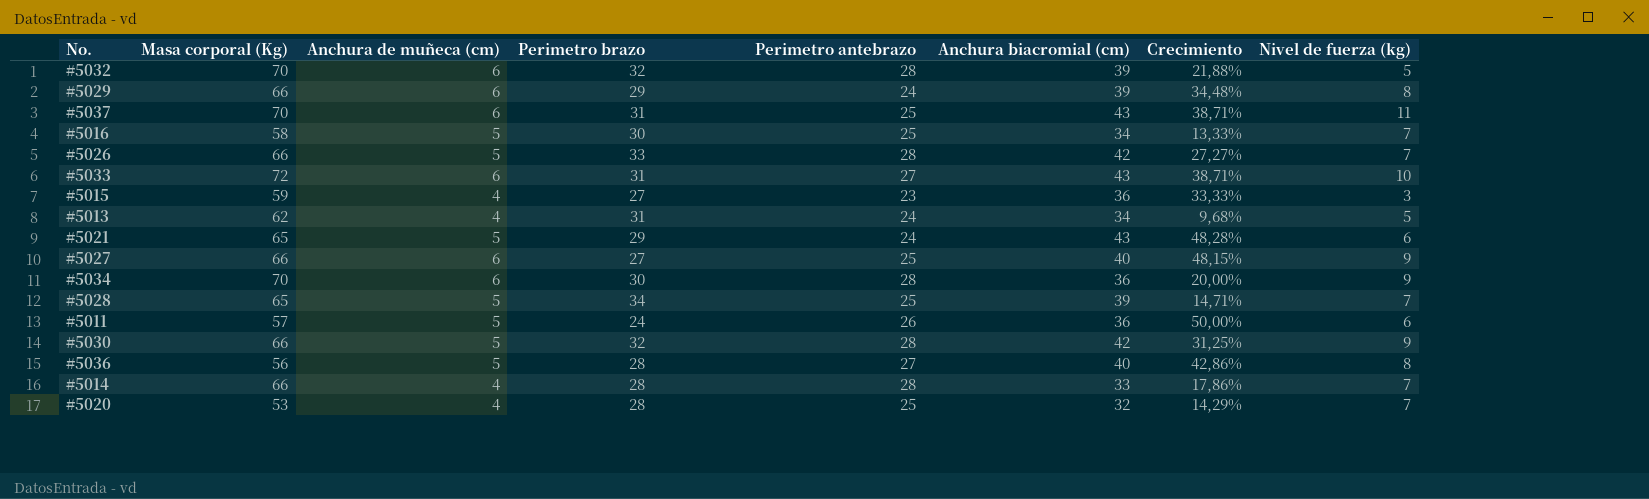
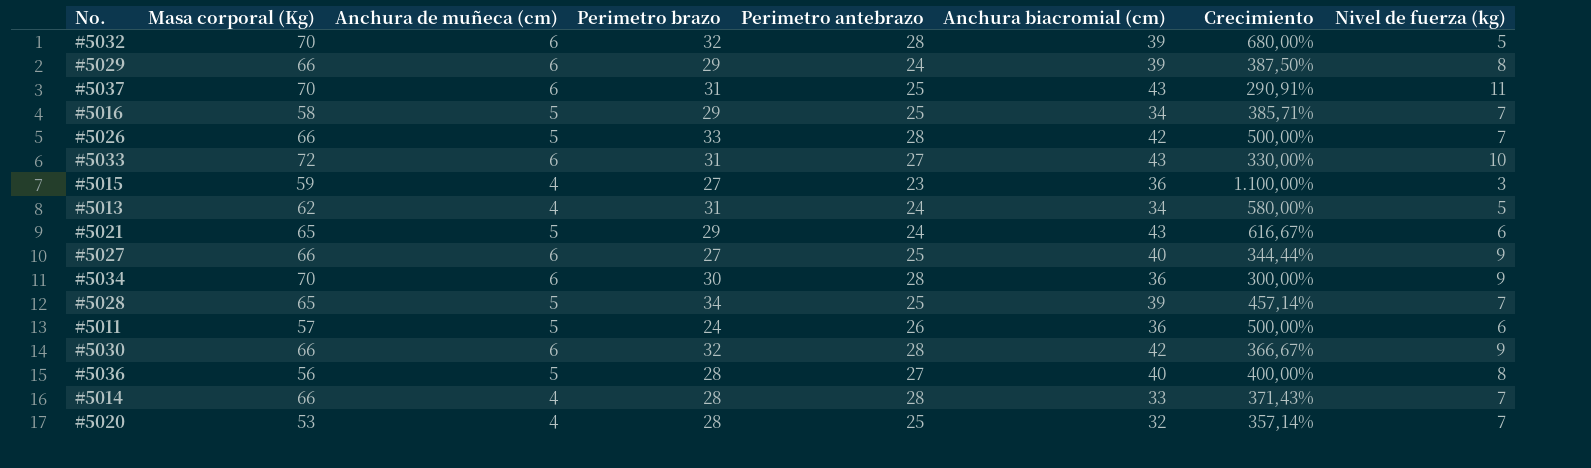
column Crecimiento | formula: ([Anchura biacromial (cm)] - [Perimetro brazo]) / [Perimetro brazo] -> ([Anchura biacromial (cm)] - [Nivel de fuerza (kg)]) / [Nivel de fuerza (kg)]
#5016 | Perimetro brazo: 30 -> 29
#5030 | Anchura de muñeca (cm): 5 -> 6

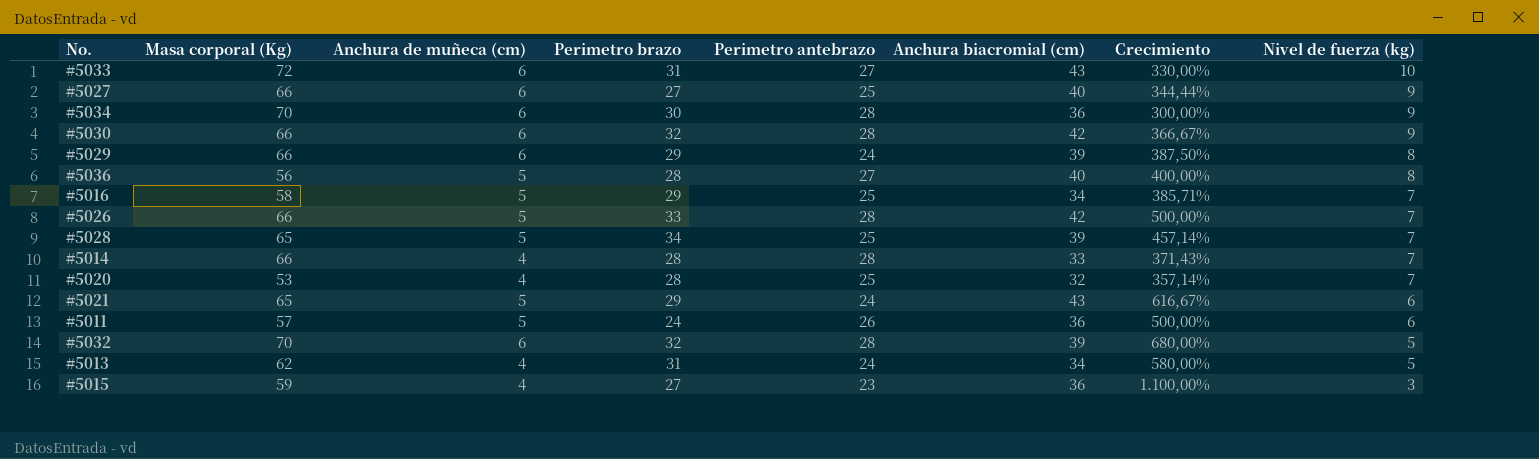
row order: none -> Nivel de fuerza (kg) descending
row #5037: 70 | 6 | 31 | 25 | 43 | 290,91% | 11 -> none

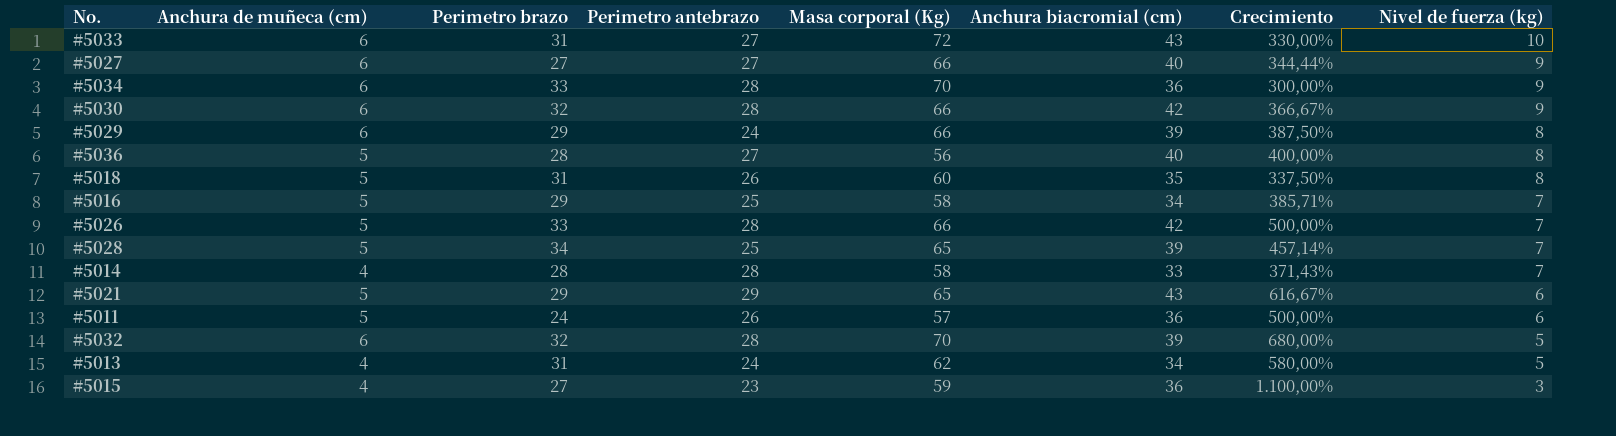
column Masa corporal (Kg) | position: 2 -> 5
row #5020: 53 | 4 | 28 | 25 | 32 | 357,14% | 7 -> none
#5027 | Perimetro antebrazo: 25 -> 27
#5034 | Perimetro brazo: 30 -> 33
row #5018: none -> 5 | 31 | 26 | 60 | 35 | 337,50% | 8
#5014 | Masa corporal (Kg): 66 -> 58
#5021 | Perimetro antebrazo: 24 -> 29

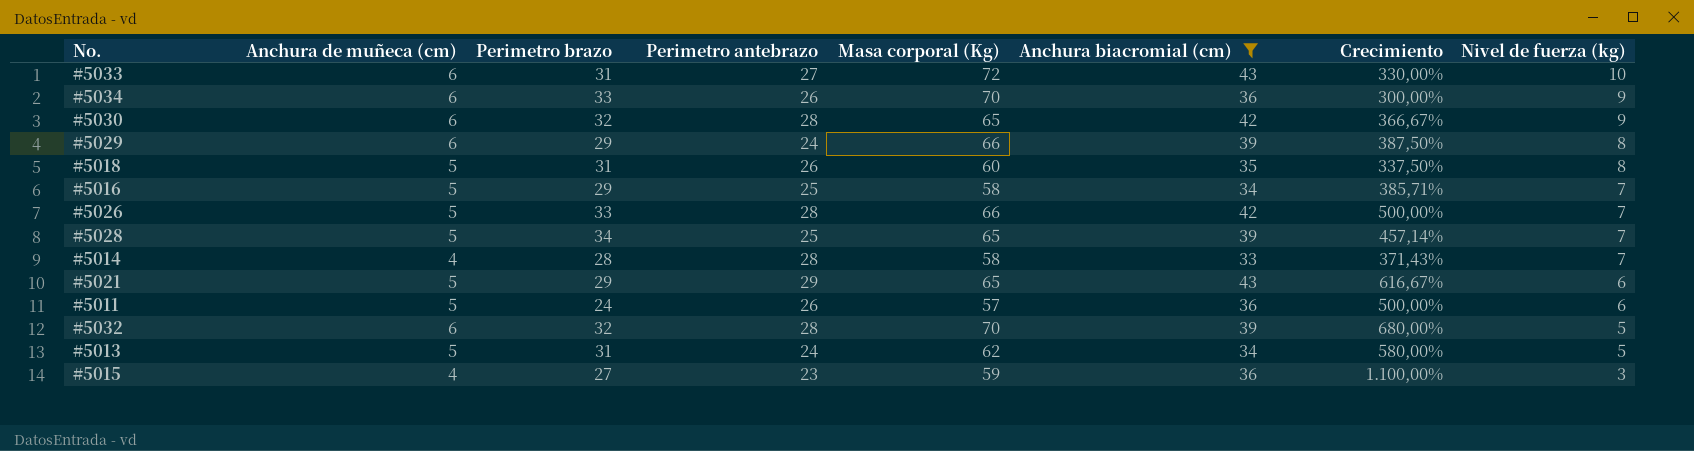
filter: none -> Anchura biacromial (cm) != 40
#5034 | Perimetro antebrazo: 28 -> 26
#5030 | Masa corporal (Kg): 66 -> 65
#5013 | Anchura de muñeca (cm): 4 -> 5

